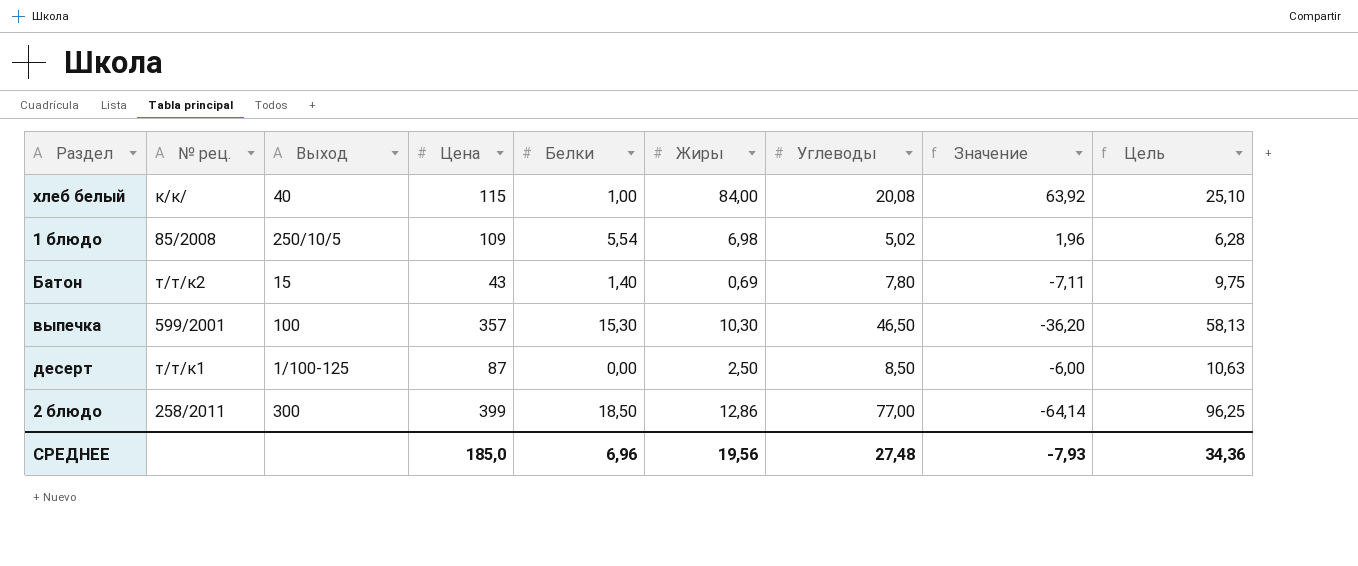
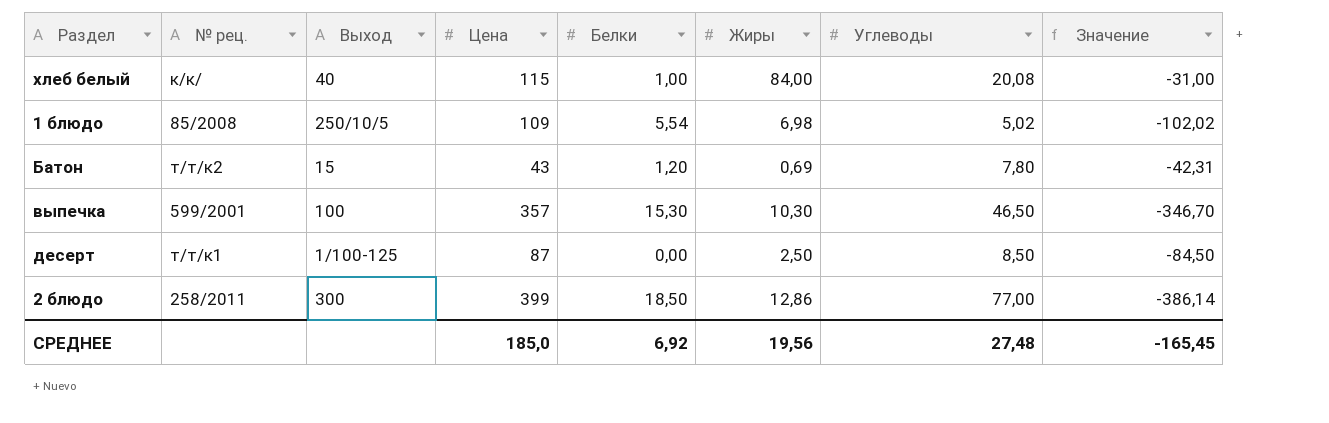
column Цель | formula: [Углеводы] * 1,25 -> none
column Значение | formula: [Жиры] - [Углеводы] -> [Жиры] - [Цена]
Батон | Белки: 1,40 -> 1,20
СРЕДНЕЕ | Белки: 6,96 -> 6,92
СРЕДНЕЕ | Значение: -7,93 -> -165,45

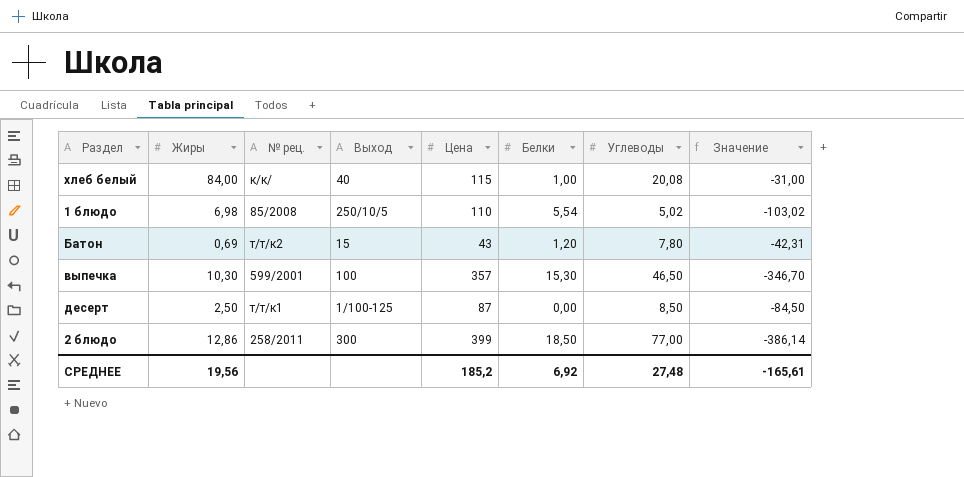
column Жиры | position: 6 -> 2
1 блюдо | Цена: 109 -> 110
1 блюдо | Значение: -102,02 -> -103,02
СРЕДНЕЕ | Цена: 185,0 -> 185,2
СРЕДНЕЕ | Значение: -165,45 -> -165,61

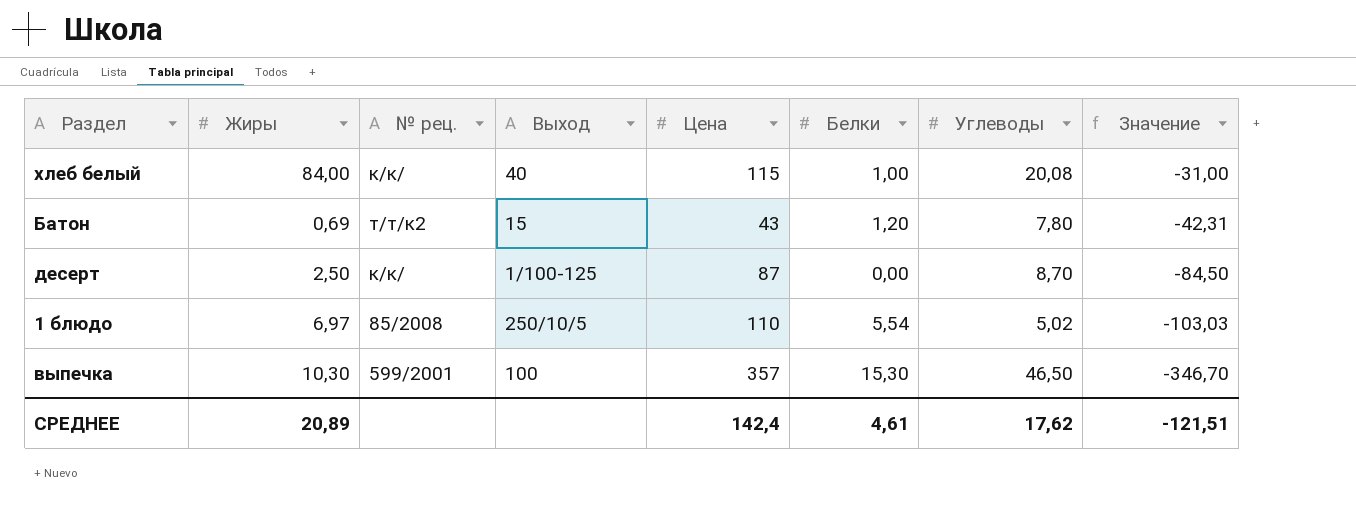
row order: none -> Значение descending
row 2 блюдо: 12,86 | 258/2011 | 300 | 399 | 18,50 | 77,00 | -386,14 -> none
десерт | № рец.: т/т/к1 -> к/к/
десерт | Углеводы: 8,50 -> 8,70
1 блюдо | Жиры: 6,98 -> 6,97
1 блюдо | Значение: -103,02 -> -103,03
СРЕДНЕЕ | Жиры: 19,56 -> 20,89
СРЕДНЕЕ | Цена: 185,2 -> 142,4
СРЕДНЕЕ | Белки: 6,92 -> 4,61
СРЕДНЕЕ | Углеводы: 27,48 -> 17,62
СРЕДНЕЕ | Значение: -165,61 -> -121,51

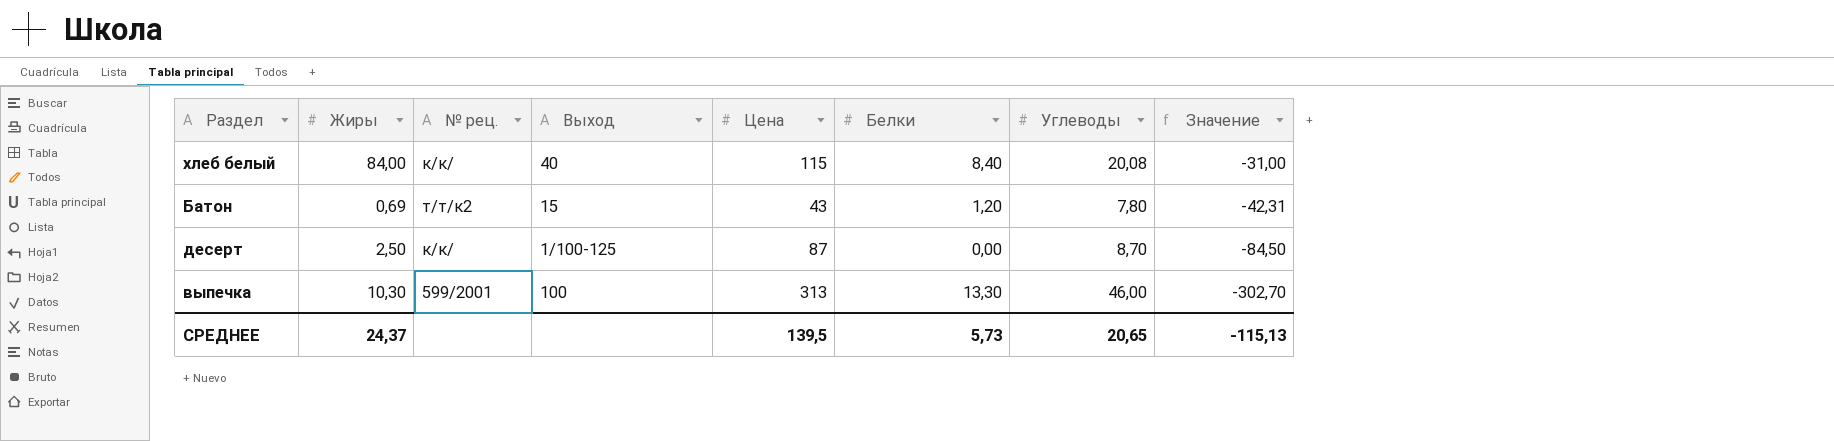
row 1 блюдо: 6,97 | 85/2008 | 250/10/5 | 110 | 5,54 | 5,02 | -103,03 -> none
хлеб белый | Белки: 1,00 -> 8,40
выпечка | Цена: 357 -> 313
выпечка | Белки: 15,30 -> 13,30
выпечка | Углеводы: 46,50 -> 46,00
выпечка | Значение: -346,70 -> -302,70
СРЕДНЕЕ | Жиры: 20,89 -> 24,37
СРЕДНЕЕ | Цена: 142,4 -> 139,5
СРЕДНЕЕ | Белки: 4,61 -> 5,73
СРЕДНЕЕ | Углеводы: 17,62 -> 20,65
СРЕДНЕЕ | Значение: -121,51 -> -115,13

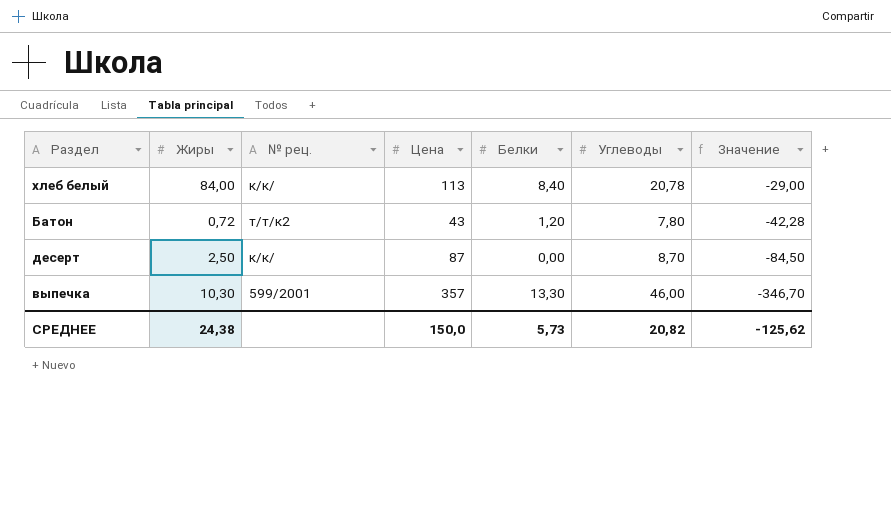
column Выход | position: 4 -> none
хлеб белый | Цена: 115 -> 113
хлеб белый | Углеводы: 20,08 -> 20,78
хлеб белый | Значение: -31,00 -> -29,00
Батон | Жиры: 0,69 -> 0,72
Батон | Значение: -42,31 -> -42,28
выпечка | Цена: 313 -> 357
выпечка | Значение: -302,70 -> -346,70
СРЕДНЕЕ | Жиры: 24,37 -> 24,38
СРЕДНЕЕ | Цена: 139,5 -> 150,0
СРЕДНЕЕ | Углеводы: 20,65 -> 20,82
СРЕДНЕЕ | Значение: -115,13 -> -125,62

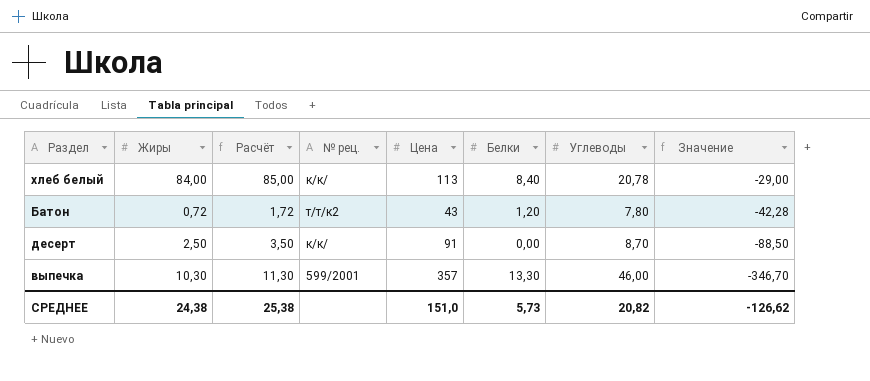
column Расчёт | formula: none -> [Жиры] + 1
десерт | Цена: 87 -> 91
десерт | Значение: -84,50 -> -88,50
СРЕДНЕЕ | Цена: 150,0 -> 151,0
СРЕДНЕЕ | Значение: -125,62 -> -126,62

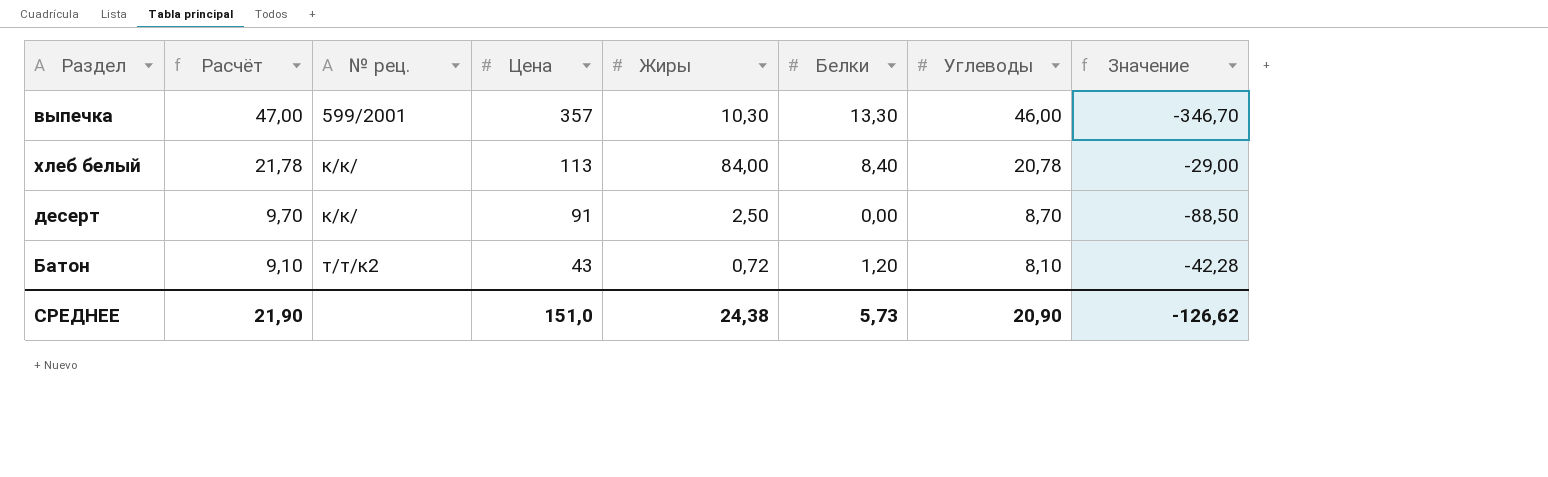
row order: Значение descending -> Расчёт descending
column Расчёт | formula: [Жиры] + 1 -> [Углеводы] + 1
column Жиры | position: 2 -> 5
Батон | Углеводы: 7,80 -> 8,10
СРЕДНЕЕ | Расчёт: 25,38 -> 21,90
СРЕДНЕЕ | Углеводы: 20,82 -> 20,90

